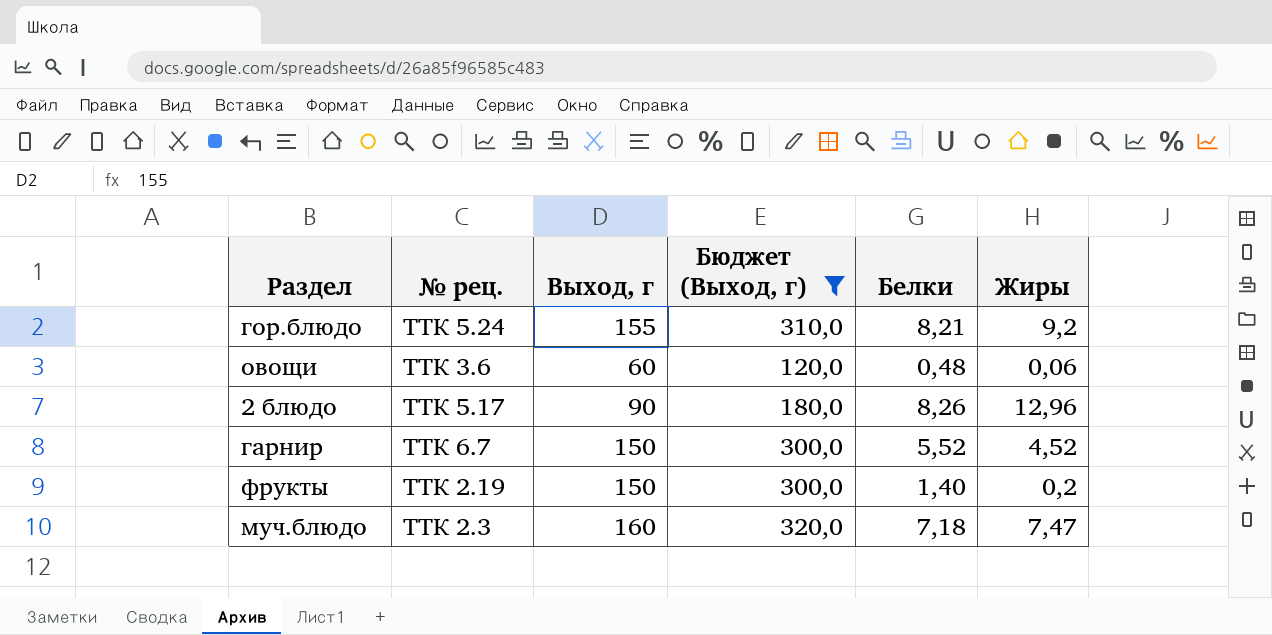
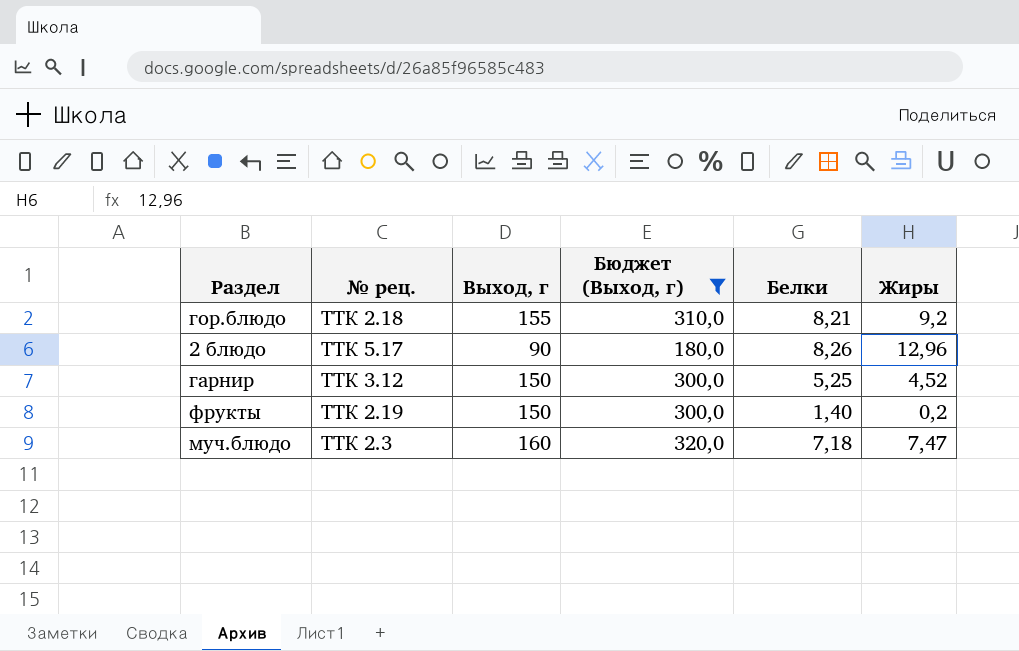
row овощи: ТТК 3.6 | 60 | 120,0 | 0,48 | 0,06 -> none
гор.блюдо | № рец.: ТТК 5.24 -> ТТК 2.18
гарнир | № рец.: ТТК 6.7 -> ТТК 3.12
гарнир | Белки: 5,52 -> 5,25

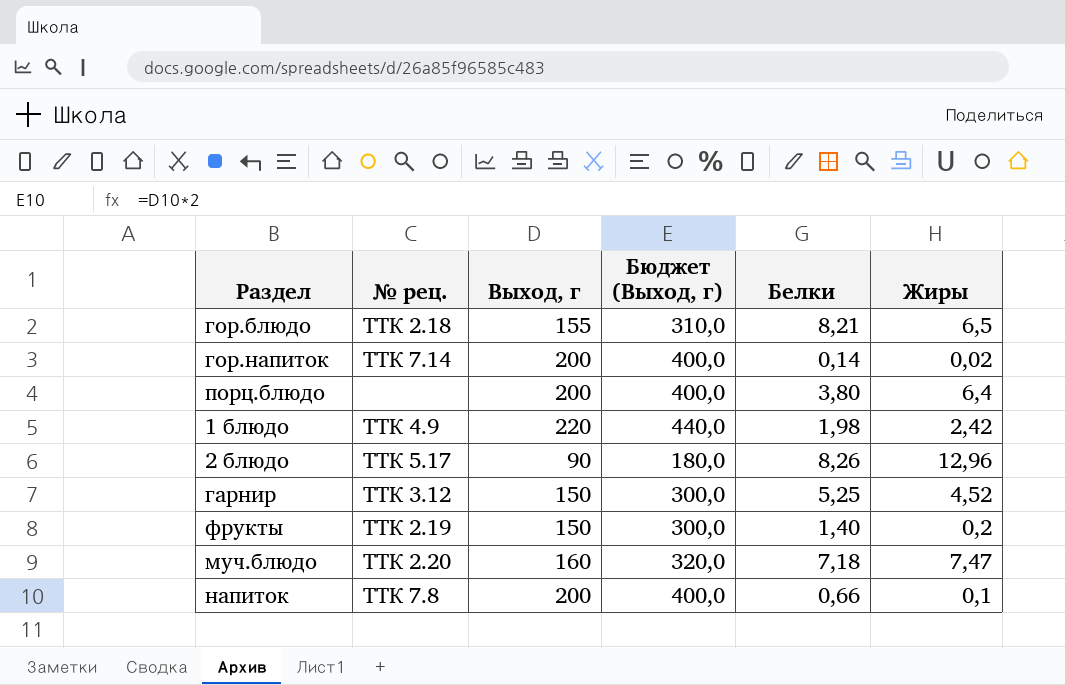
filter: Бюджет (Выход, г) <= 320,0 -> none
гор.блюдо | Жиры: 9,2 -> 6,5
муч.блюдо | № рец.: ТТК 2.3 -> ТТК 2.20

